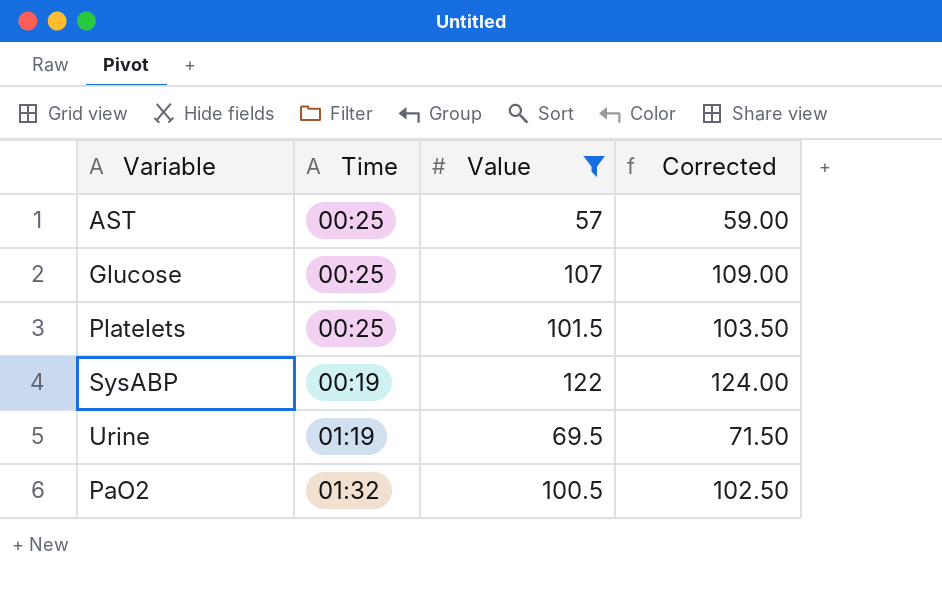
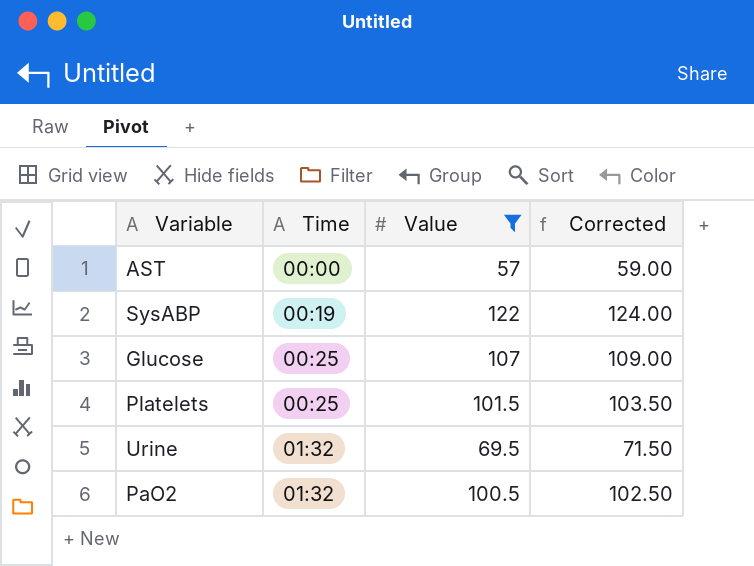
row order: none -> Time ascending
AST | Time: 00:25 -> 00:00
Urine | Time: 01:19 -> 01:32

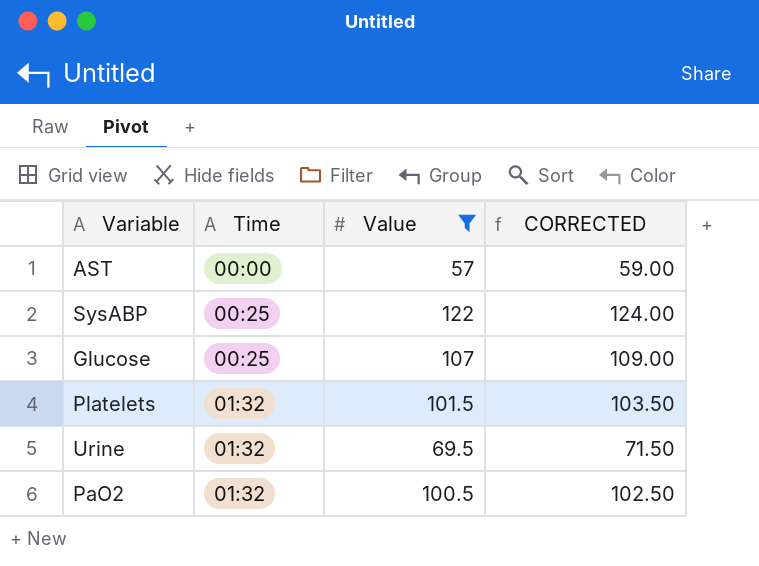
column name: Corrected -> CORRECTED
SysABP | Time: 00:19 -> 00:25
Platelets | Time: 00:25 -> 01:32

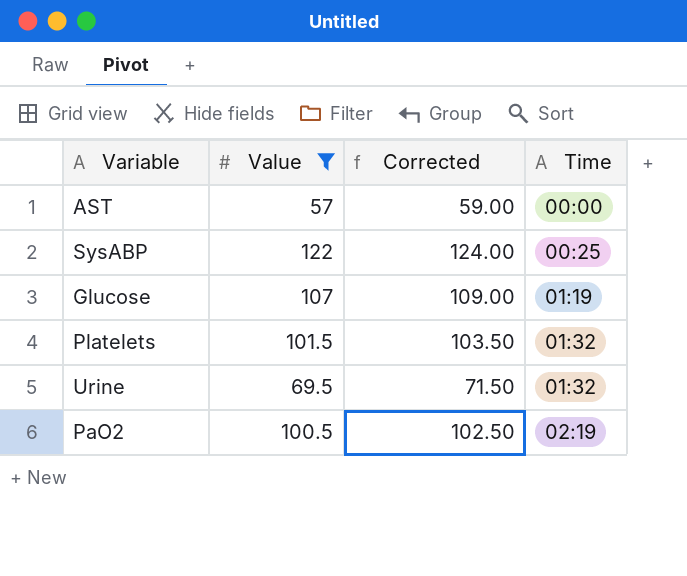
column name: CORRECTED -> Corrected
column Time | position: 2 -> 4
Glucose | Time: 00:25 -> 01:19
PaO2 | Time: 01:32 -> 02:19

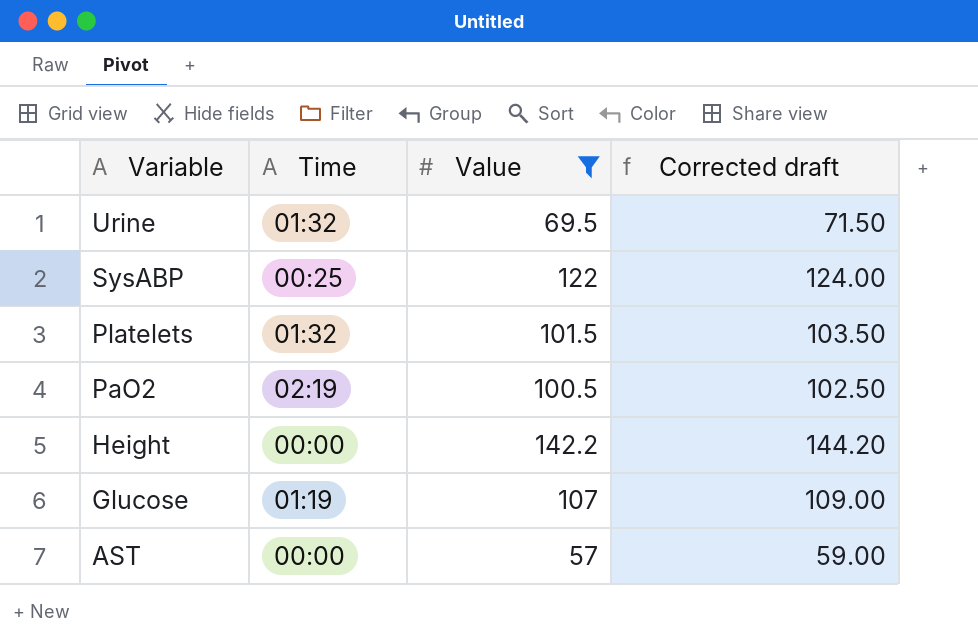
row order: Time ascending -> Variable descending
column Time | position: 4 -> 2
column name: Corrected -> Corrected draft
row Height: none -> 00:00 | 142.2 | 144.20

